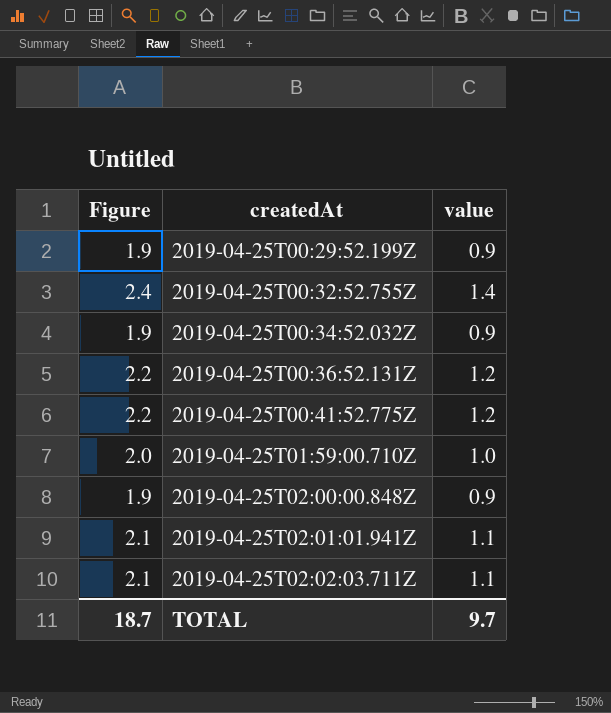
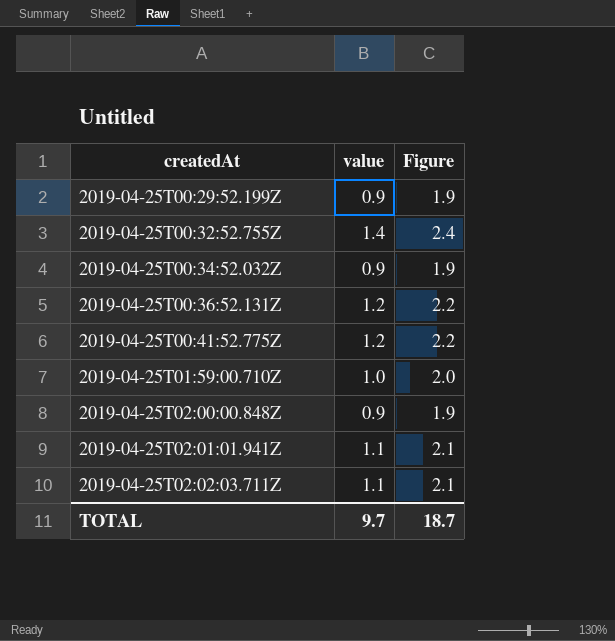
column Figure | position: 1 -> 3

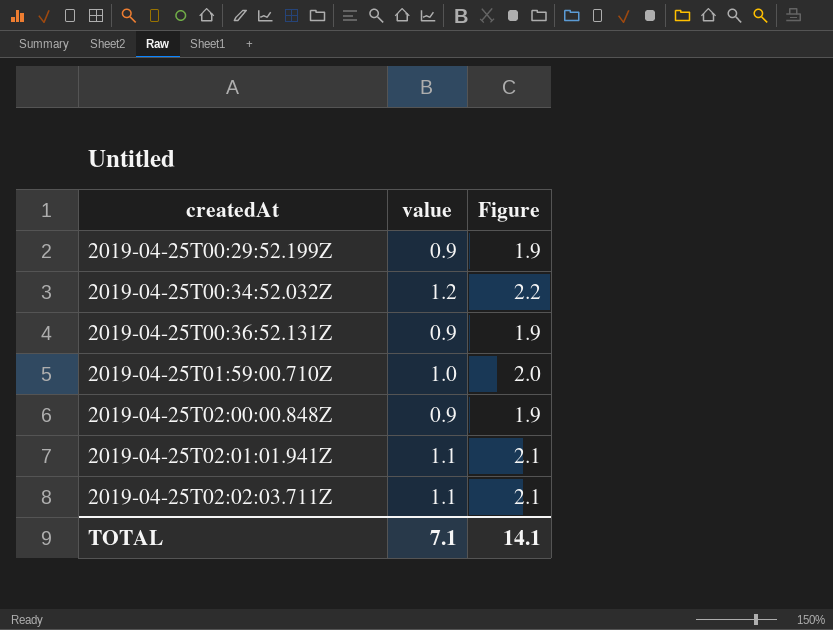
row 2019-04-25T00:32:52.755Z: 1.4 | 2.4 -> none
row 2019-04-25T00:41:52.775Z: 1.2 | 2.2 -> none
2019-04-25T00:34:52.032Z | value: 0.9 -> 1.2
2019-04-25T00:34:52.032Z | Figure: 1.9 -> 2.2
2019-04-25T00:36:52.131Z | value: 1.2 -> 0.9
2019-04-25T00:36:52.131Z | Figure: 2.2 -> 1.9
TOTAL | value: 9.7 -> 7.1
TOTAL | Figure: 18.7 -> 14.1

